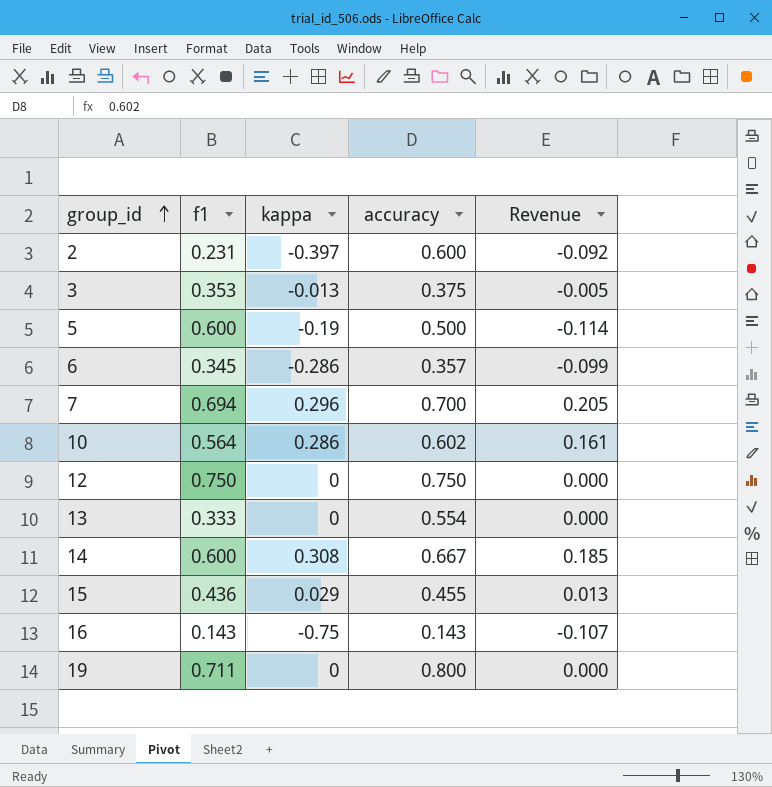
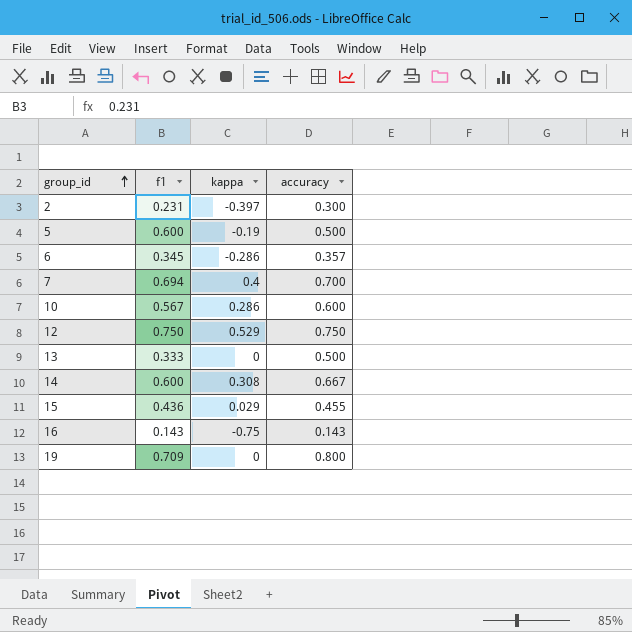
column Revenue | formula: [f1] * [kappa] -> none
row 3: 0.353 | -0.013 | 0.375 | -0.005 -> none
2 | accuracy: 0.600 -> 0.300
7 | kappa: 0.296 -> 0.4
10 | f1: 0.564 -> 0.567
10 | accuracy: 0.602 -> 0.600
12 | kappa: 0 -> 0.529
13 | accuracy: 0.554 -> 0.500
19 | f1: 0.711 -> 0.709

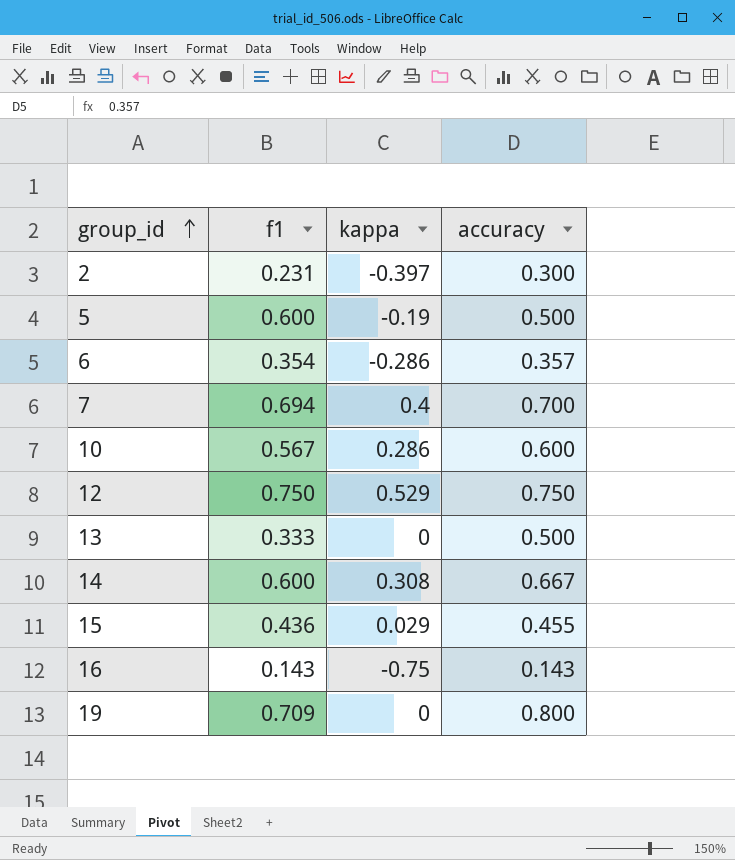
6 | f1: 0.345 -> 0.354

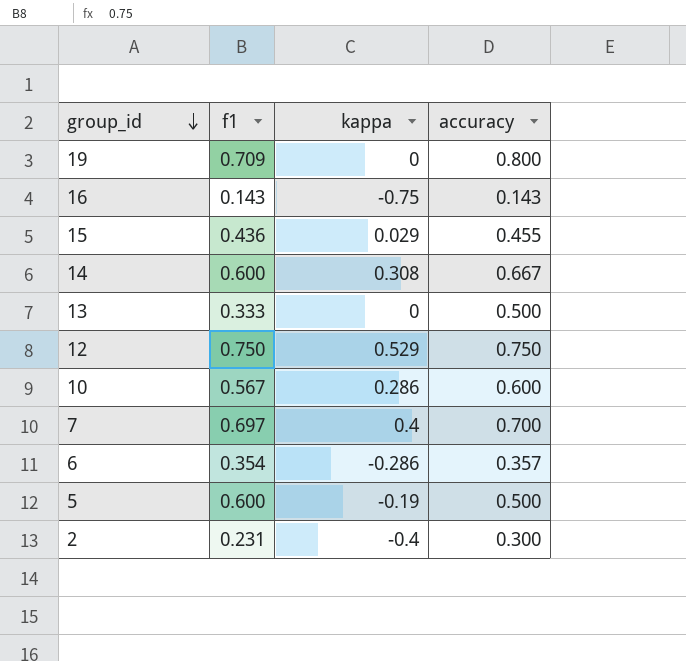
row order: group_id ascending -> group_id descending
7 | f1: 0.694 -> 0.697
2 | kappa: -0.397 -> -0.4

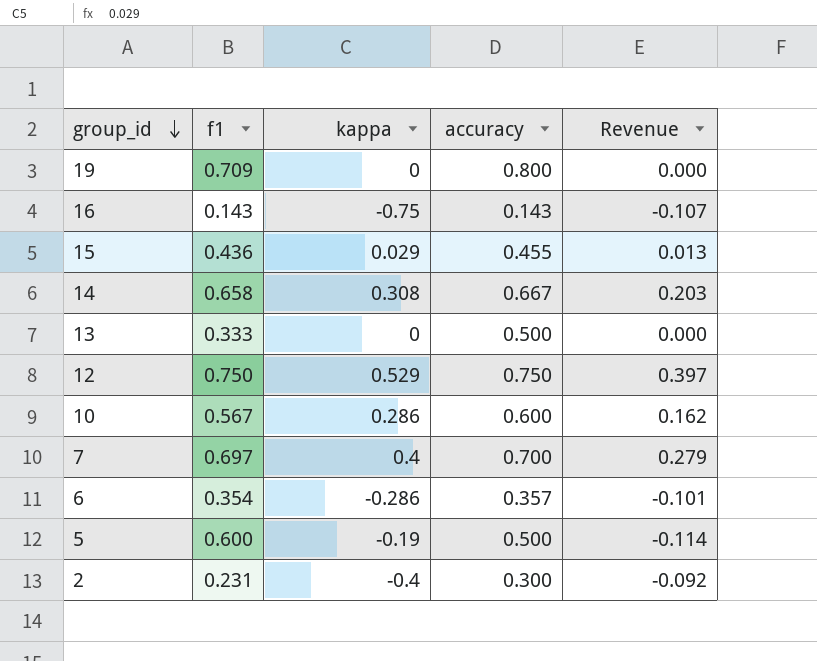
column Revenue | formula: none -> [f1] * [kappa]
14 | f1: 0.600 -> 0.658

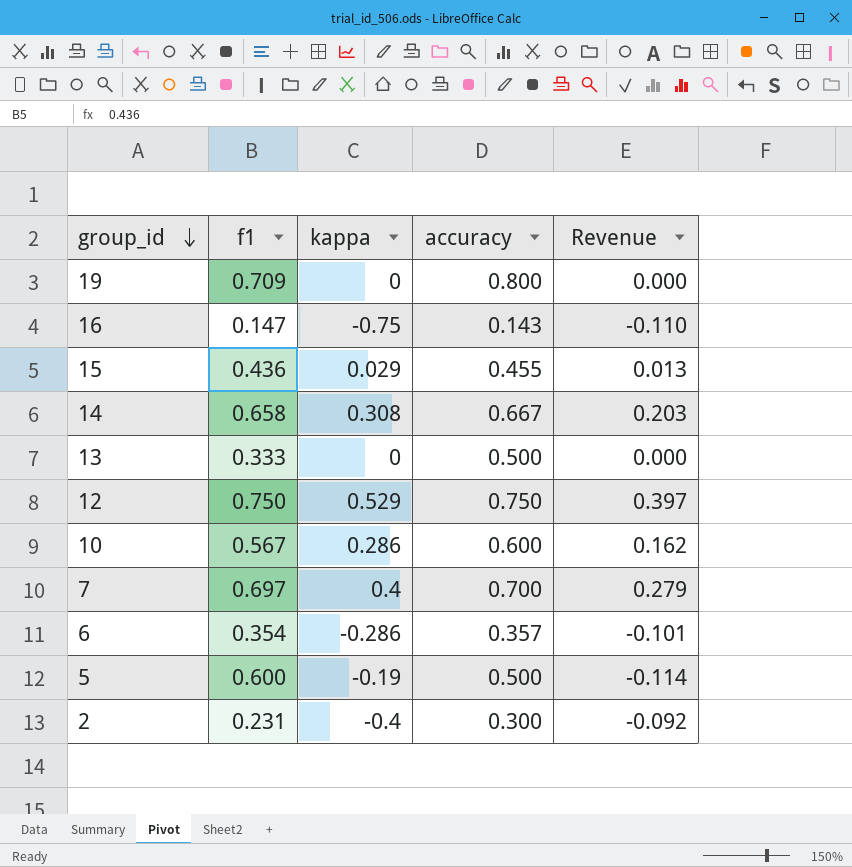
16 | f1: 0.143 -> 0.147
16 | Revenue: -0.107 -> -0.110

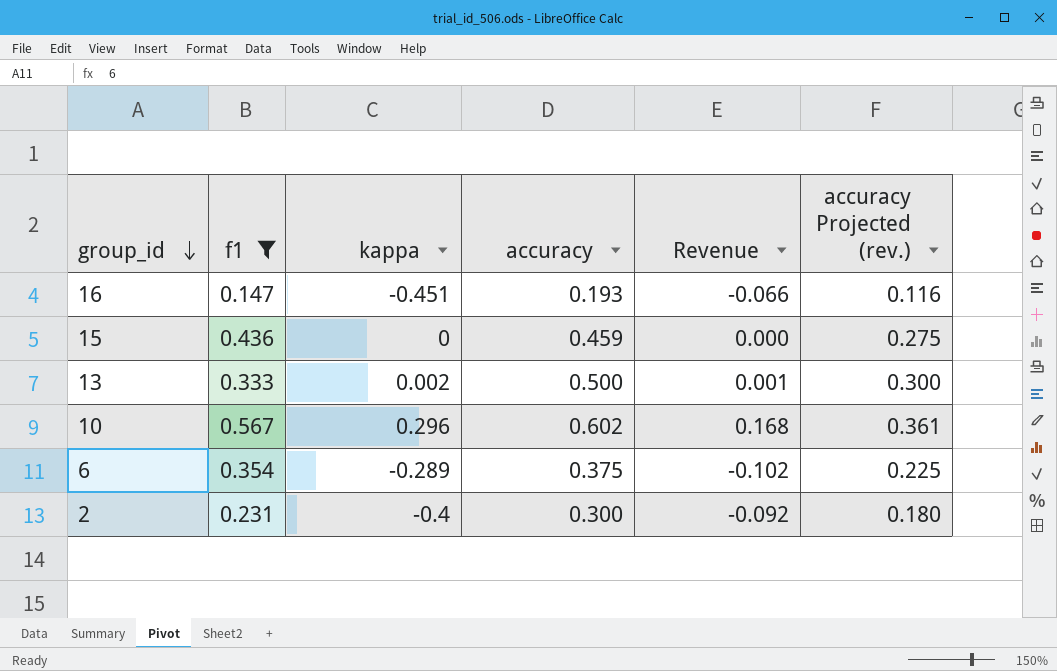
filter: none -> f1 <= 0.567
column accuracy Projected (rev.) | formula: none -> [accuracy] * 0.6
16 | kappa: -0.75 -> -0.451
16 | accuracy: 0.143 -> 0.193
16 | Revenue: -0.110 -> -0.066
15 | kappa: 0.029 -> 0
15 | accuracy: 0.455 -> 0.459
15 | Revenue: 0.013 -> 0.000
13 | kappa: 0 -> 0.002
13 | Revenue: 0.000 -> 0.001
10 | kappa: 0.286 -> 0.296
10 | accuracy: 0.600 -> 0.602
10 | Revenue: 0.162 -> 0.168
6 | kappa: -0.286 -> -0.289
6 | accuracy: 0.357 -> 0.375
6 | Revenue: -0.101 -> -0.102

